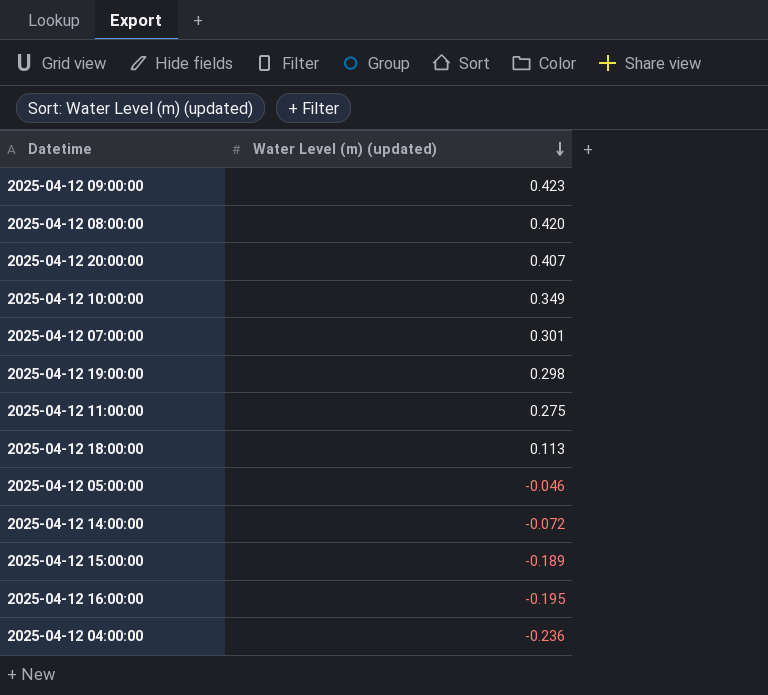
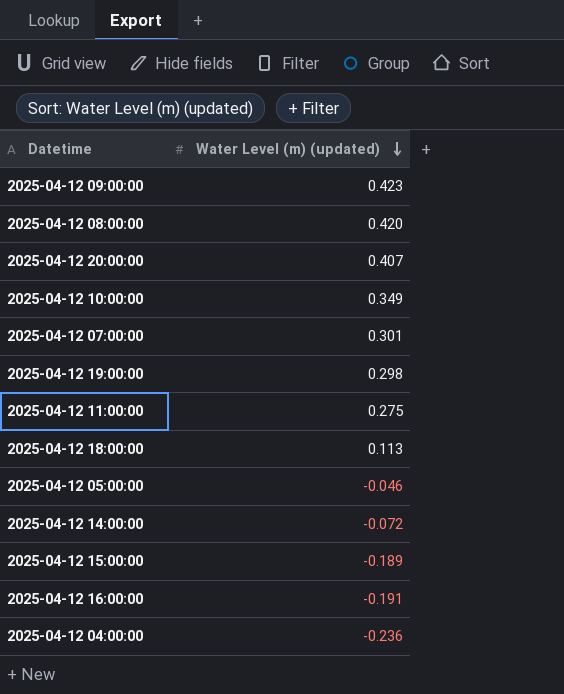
2025-04-12 16:00:00 | Water Level (m) (updated): -0.195 -> -0.191

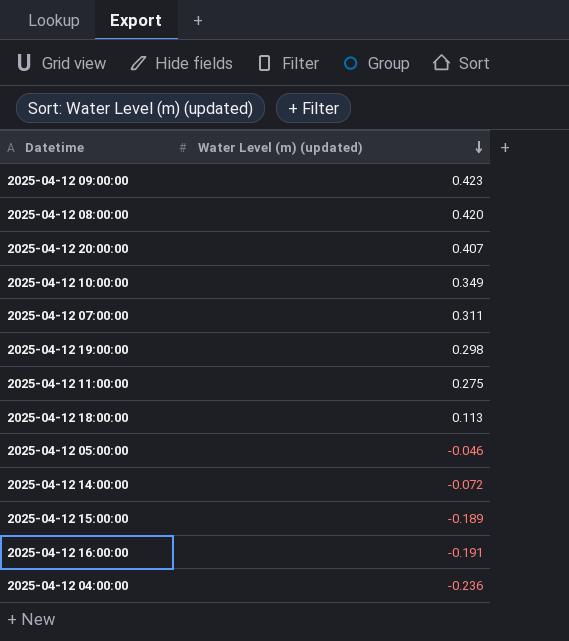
2025-04-12 07:00:00 | Water Level (m) (updated): 0.301 -> 0.311

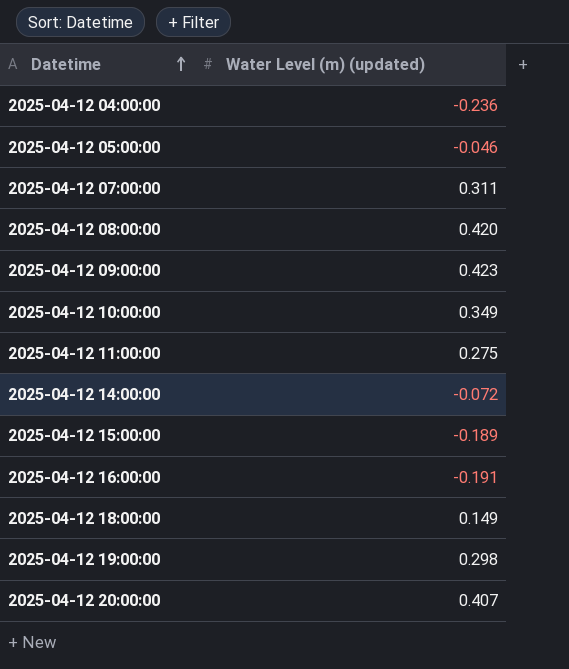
row order: Water Level (m) (updated) descending -> Datetime ascending
2025-04-12 18:00:00 | Water Level (m) (updated): 0.113 -> 0.149

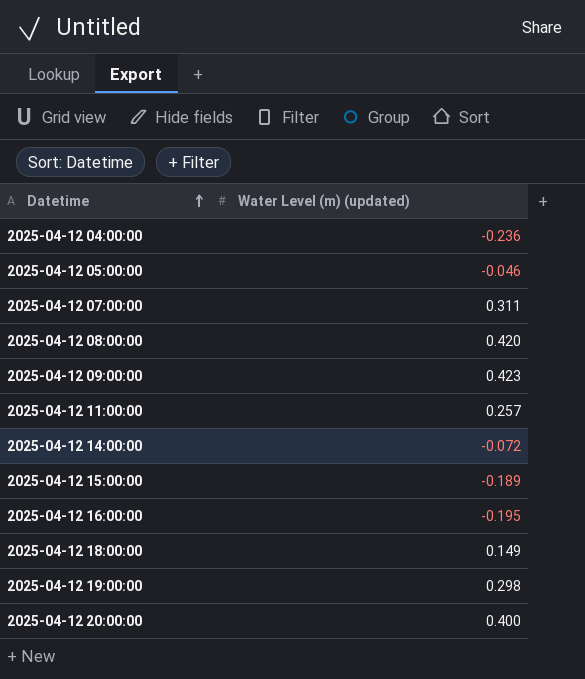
row 2025-04-12 10:00:00: 0.349 -> none
2025-04-12 11:00:00 | Water Level (m) (updated): 0.275 -> 0.257
2025-04-12 16:00:00 | Water Level (m) (updated): -0.191 -> -0.195
2025-04-12 20:00:00 | Water Level (m) (updated): 0.407 -> 0.400

